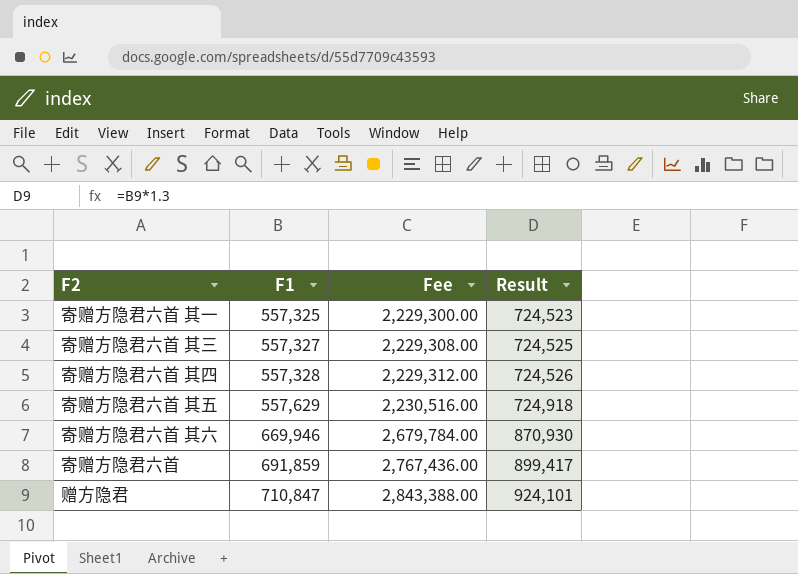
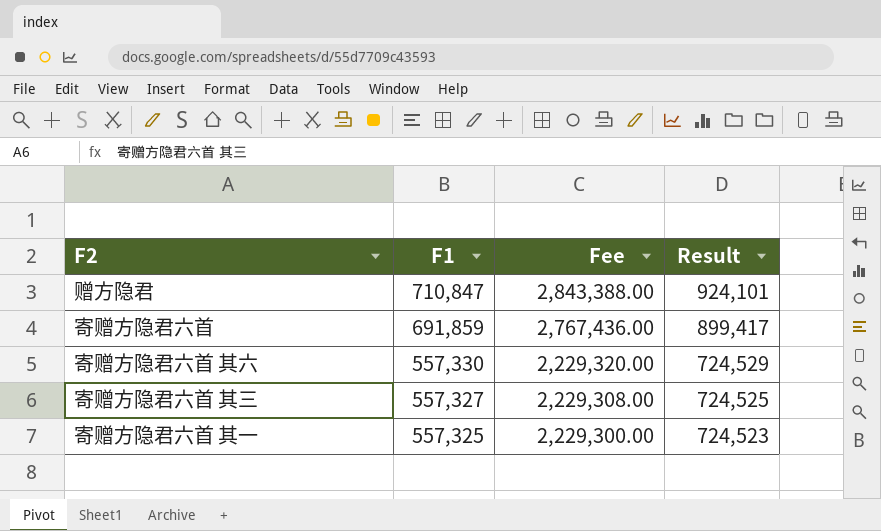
row order: F1 ascending -> F1 descending
row 寄赠方隐君六首 其四: 557,328 | 2,229,312.00 | 724,526 -> none
row 寄赠方隐君六首 其五: 557,629 | 2,230,516.00 | 724,918 -> none
寄赠方隐君六首 其六 | F1: 669,946 -> 557,330
寄赠方隐君六首 其六 | Fee: 2,679,784.00 -> 2,229,320.00
寄赠方隐君六首 其六 | Result: 870,930 -> 724,529

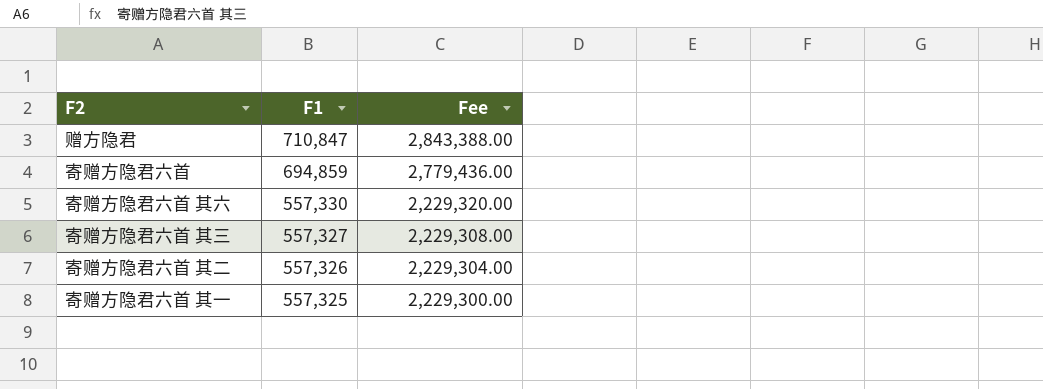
column Result | formula: [F1] * 1.3 -> none
寄赠方隐君六首 | F1: 691,859 -> 694,859
寄赠方隐君六首 | Fee: 2,767,436.00 -> 2,779,436.00
row 寄赠方隐君六首 其二: none -> 557,326 | 2,229,304.00

